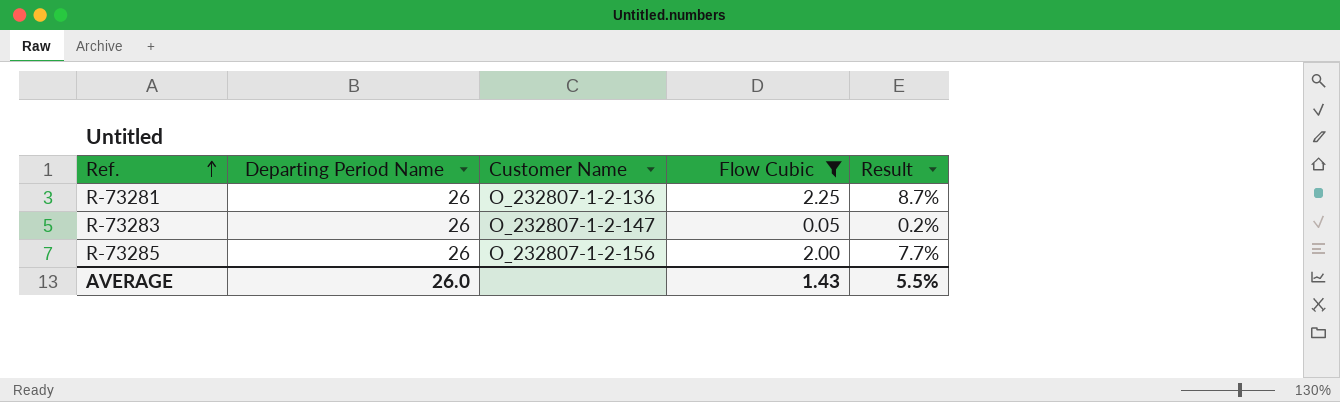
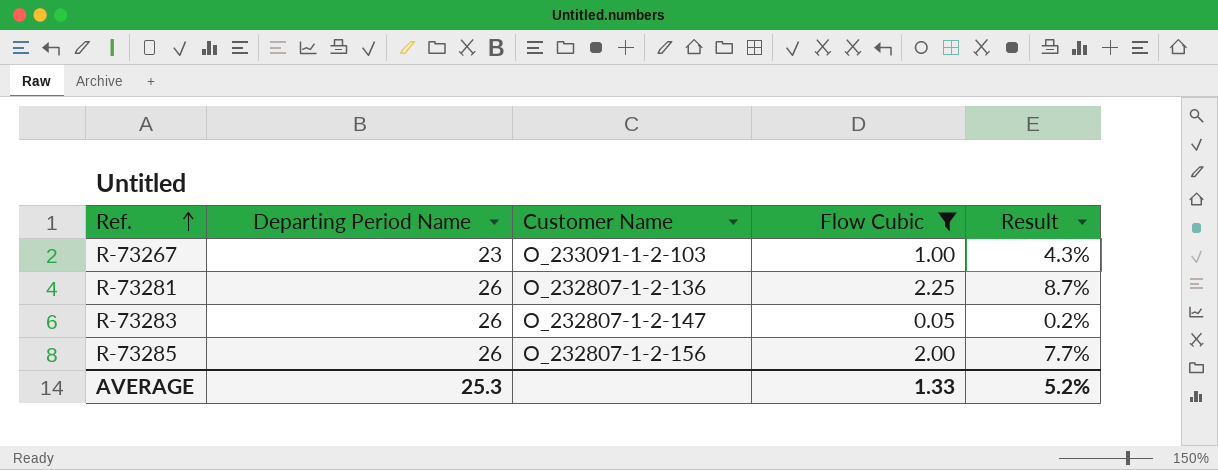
row R-73267: none -> 23 | O_233091-1-2-103 | 1.00 | 4.3%
AVERAGE | Departing Period Name: 26.0 -> 25.3
AVERAGE | Flow Cubic: 1.43 -> 1.33
AVERAGE | Result: 5.5% -> 5.2%

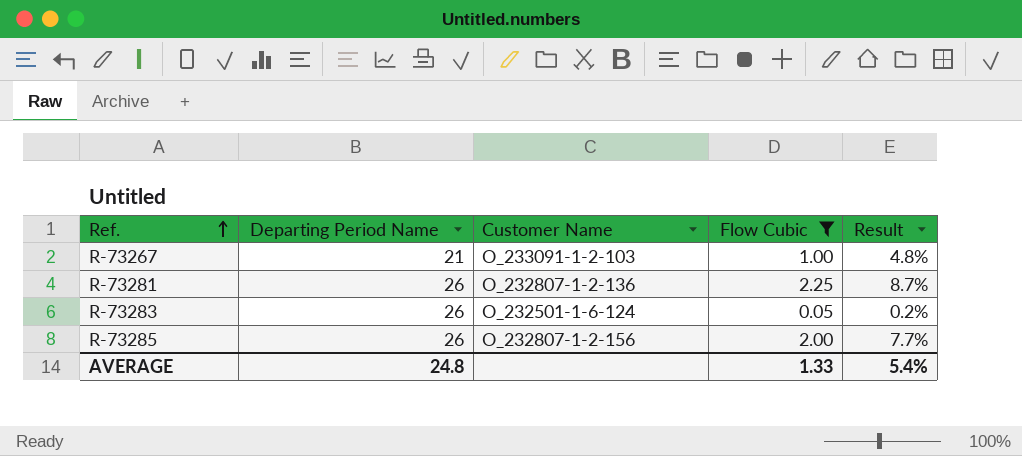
R-73267 | Departing Period Name: 23 -> 21
R-73267 | Result: 4.3% -> 4.8%
R-73283 | Customer Name: O_232807-1-2-147 -> O_232501-1-6-124
AVERAGE | Departing Period Name: 25.3 -> 24.8
AVERAGE | Result: 5.2% -> 5.4%

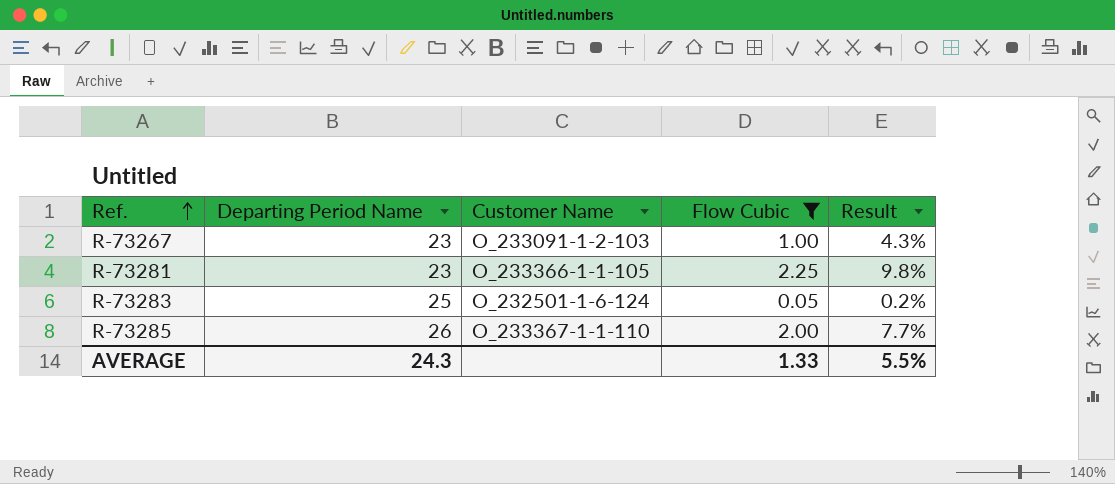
R-73267 | Departing Period Name: 21 -> 23
R-73267 | Result: 4.8% -> 4.3%
R-73281 | Departing Period Name: 26 -> 23
R-73281 | Customer Name: O_232807-1-2-136 -> O_233366-1-1-105
R-73281 | Result: 8.7% -> 9.8%
R-73283 | Departing Period Name: 26 -> 25
R-73285 | Customer Name: O_232807-1-2-156 -> O_233367-1-1-110
AVERAGE | Departing Period Name: 24.8 -> 24.3
AVERAGE | Result: 5.4% -> 5.5%

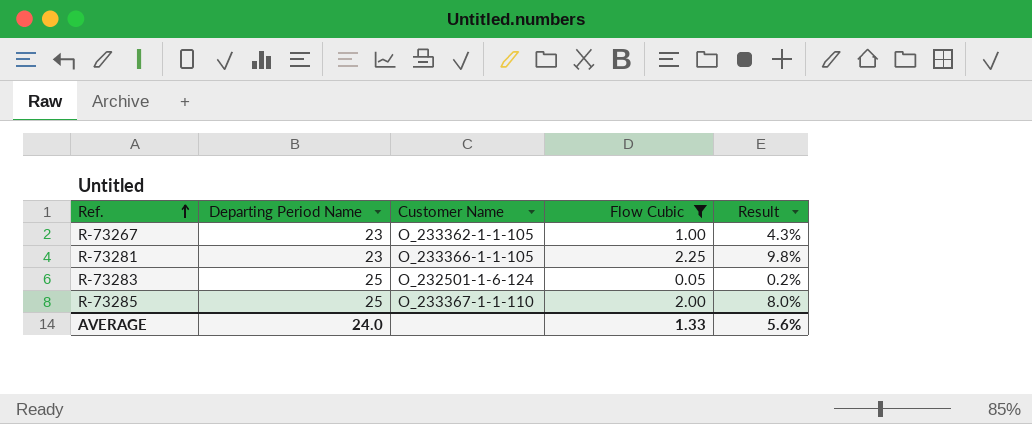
R-73267 | Customer Name: O_233091-1-2-103 -> O_233362-1-1-105
R-73285 | Departing Period Name: 26 -> 25
R-73285 | Result: 7.7% -> 8.0%
AVERAGE | Departing Period Name: 24.3 -> 24.0
AVERAGE | Result: 5.5% -> 5.6%

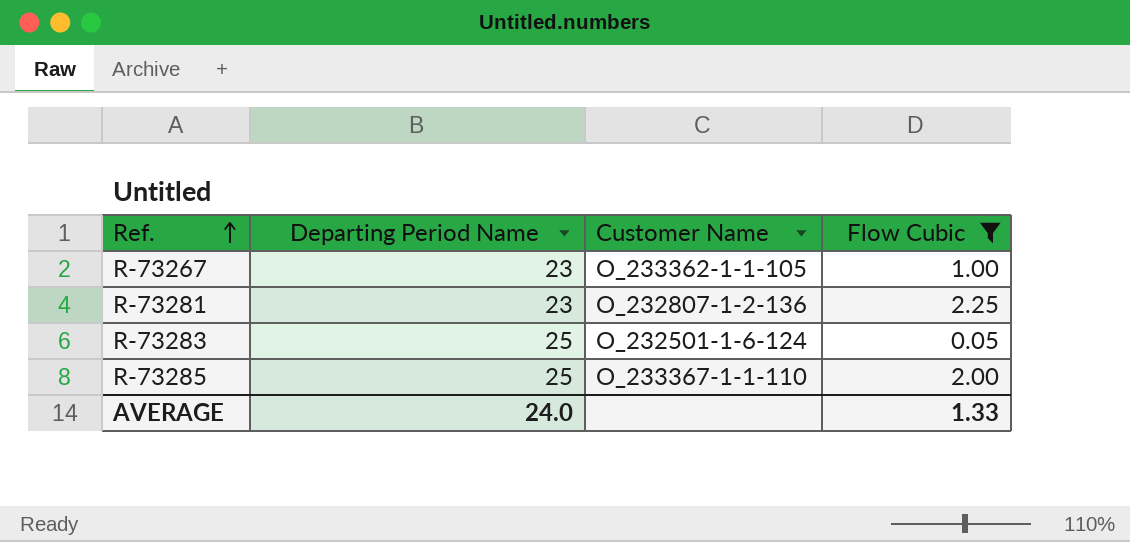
column Result | formula: [Flow Cubic] / [Departing Period Name] -> none
R-73281 | Customer Name: O_233366-1-1-105 -> O_232807-1-2-136

